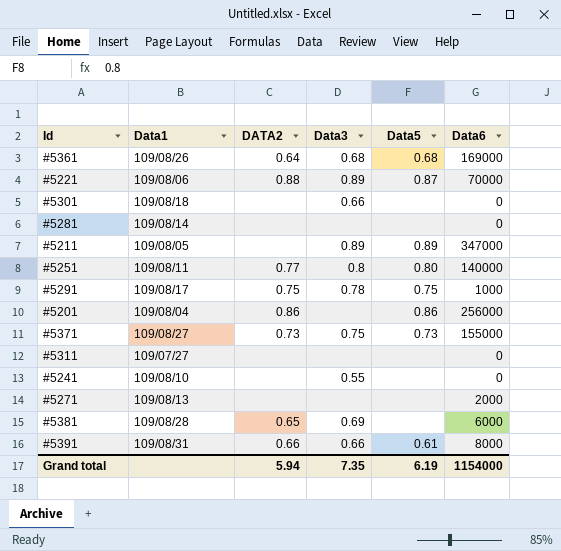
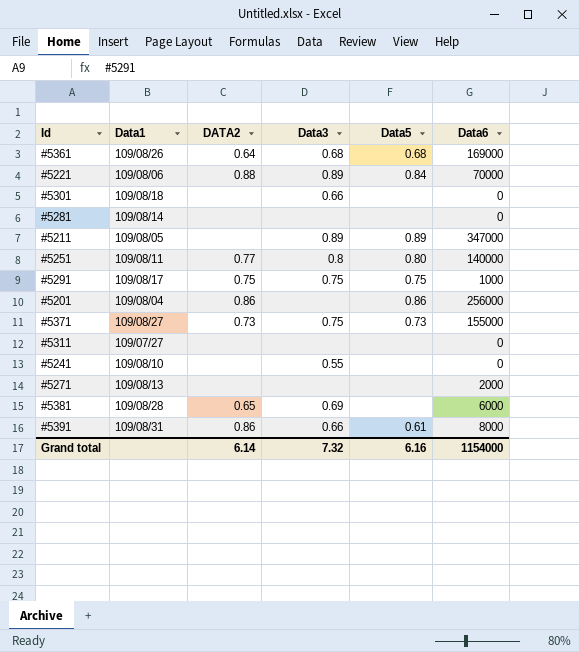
#5221 | Data5: 0.87 -> 0.84
#5291 | Data3: 0.78 -> 0.75
#5391 | DATA2: 0.66 -> 0.86
Grand total | DATA2: 5.94 -> 6.14
Grand total | Data3: 7.35 -> 7.32
Grand total | Data5: 6.19 -> 6.16

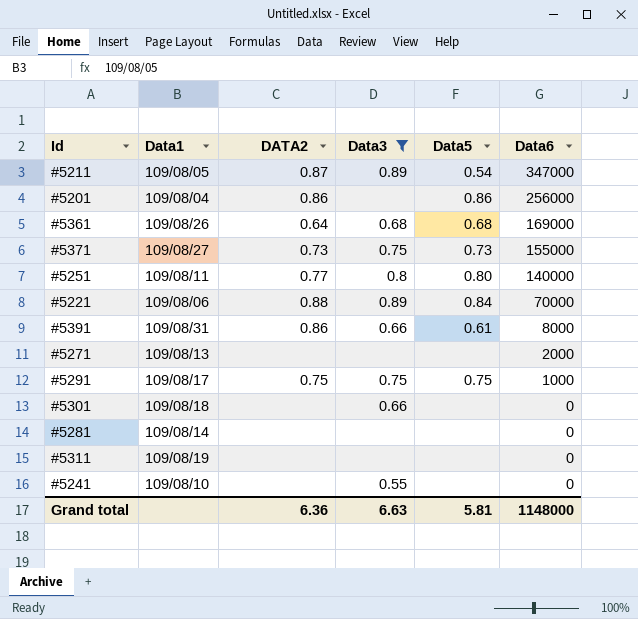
filter: none -> Data3 != 0.69
row order: none -> Data6 descending
#5211 | DATA2: none -> 0.87
#5211 | Data5: 0.89 -> 0.54
#5311 | Data1: 109/07/27 -> 109/08/19
Grand total | DATA2: 6.14 -> 6.36
Grand total | Data3: 7.32 -> 6.63
Grand total | Data5: 6.16 -> 5.81
Grand total | Data6: 1154000 -> 1148000

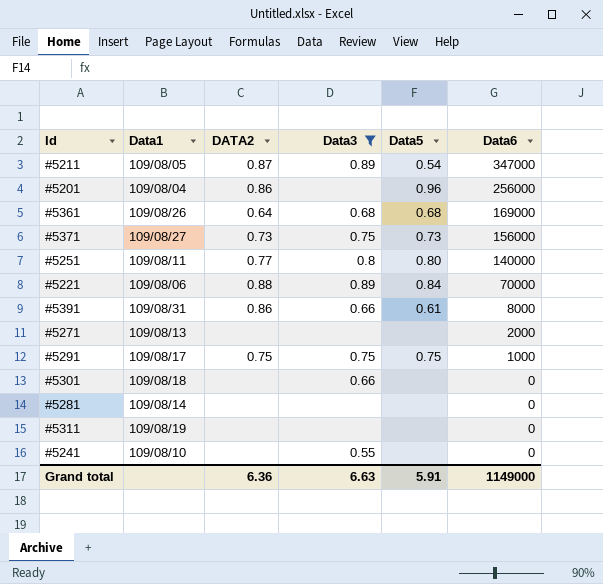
#5201 | Data5: 0.86 -> 0.96
#5371 | Data6: 155000 -> 156000
Grand total | Data5: 5.81 -> 5.91
Grand total | Data6: 1148000 -> 1149000

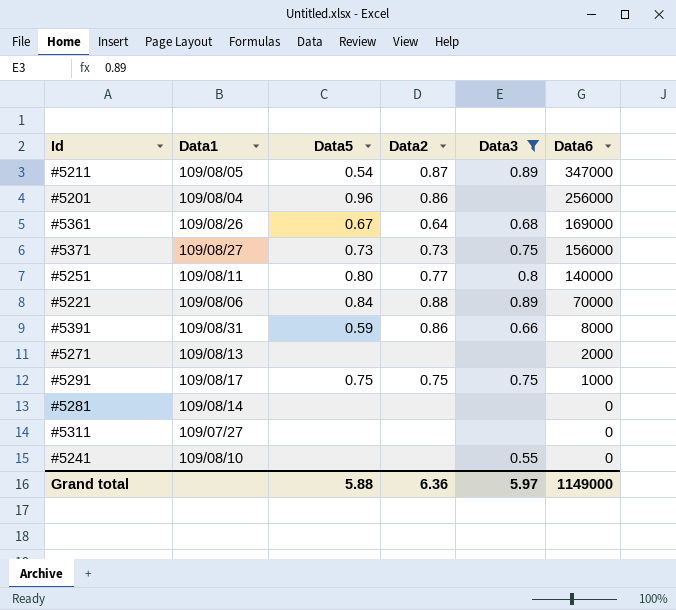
column Data5 | position: 5 -> 3
column name: DATA2 -> Data2
row #5301: 109/08/18 | none | 0.66 | none | 0 -> none
#5361 | Data5: 0.68 -> 0.67
#5391 | Data5: 0.61 -> 0.59
#5311 | Data1: 109/08/19 -> 109/07/27
Grand total | Data5: 5.91 -> 5.88
Grand total | Data3: 6.63 -> 5.97

